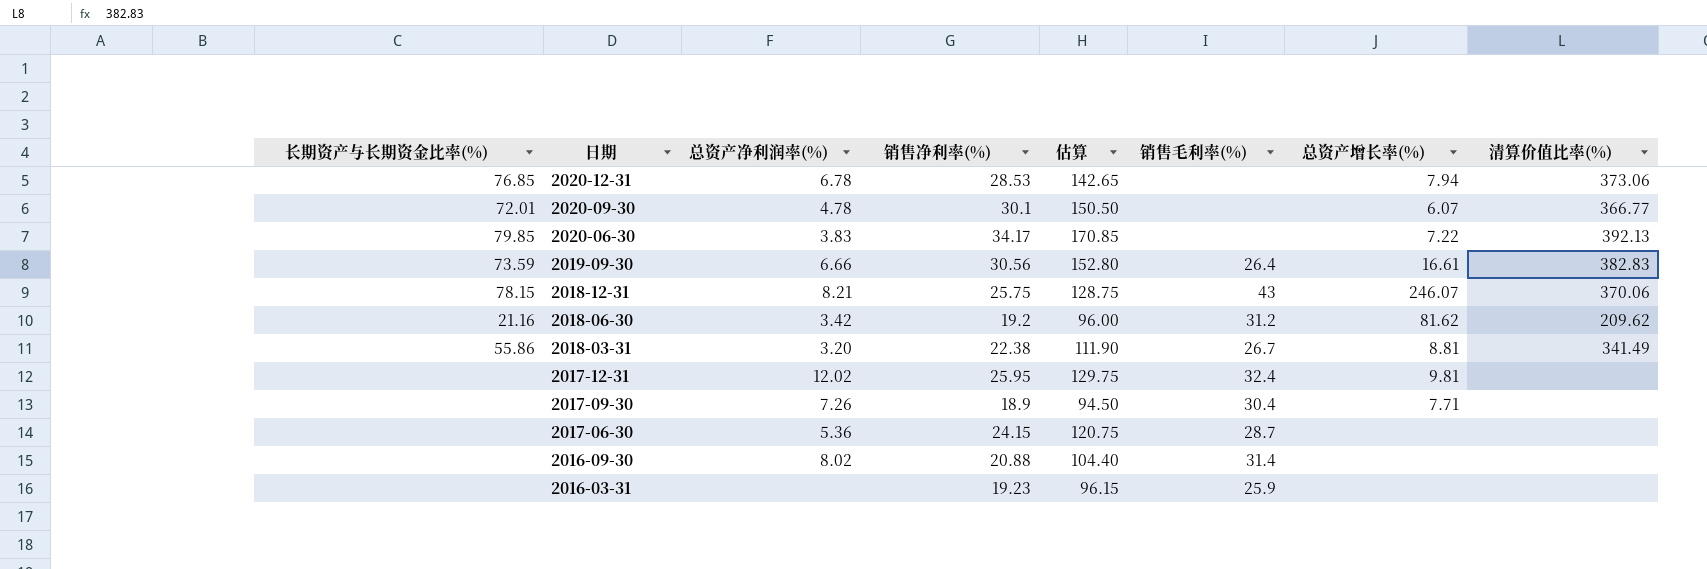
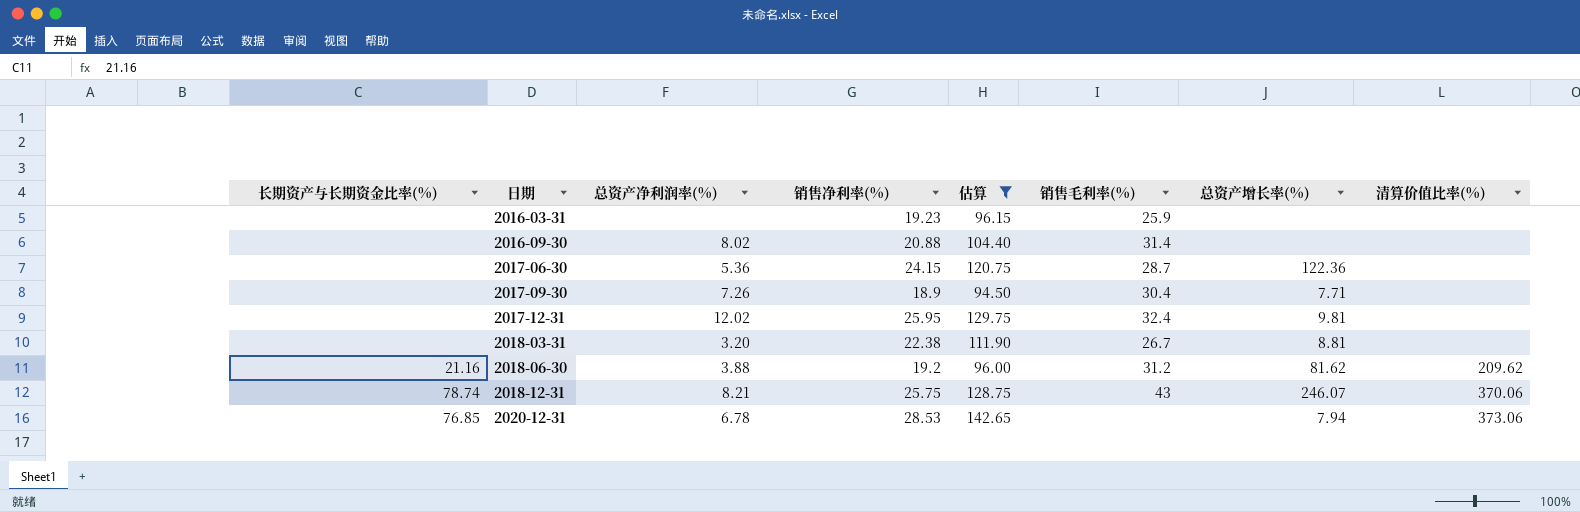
filter: none -> 估算 <= 142.65
row order: 日期 descending -> 日期 ascending
2017-06-30 | 总资产增长率(%): none -> 122.36
2018-03-31 | 长期资产与长期资金比率(%): 55.86 -> none
2018-03-31 | 清算价值比率(%): 341.49 -> none
2018-06-30 | 总资产净利润率(%): 3.42 -> 3.88
2018-12-31 | 长期资产与长期资金比率(%): 78.15 -> 78.74

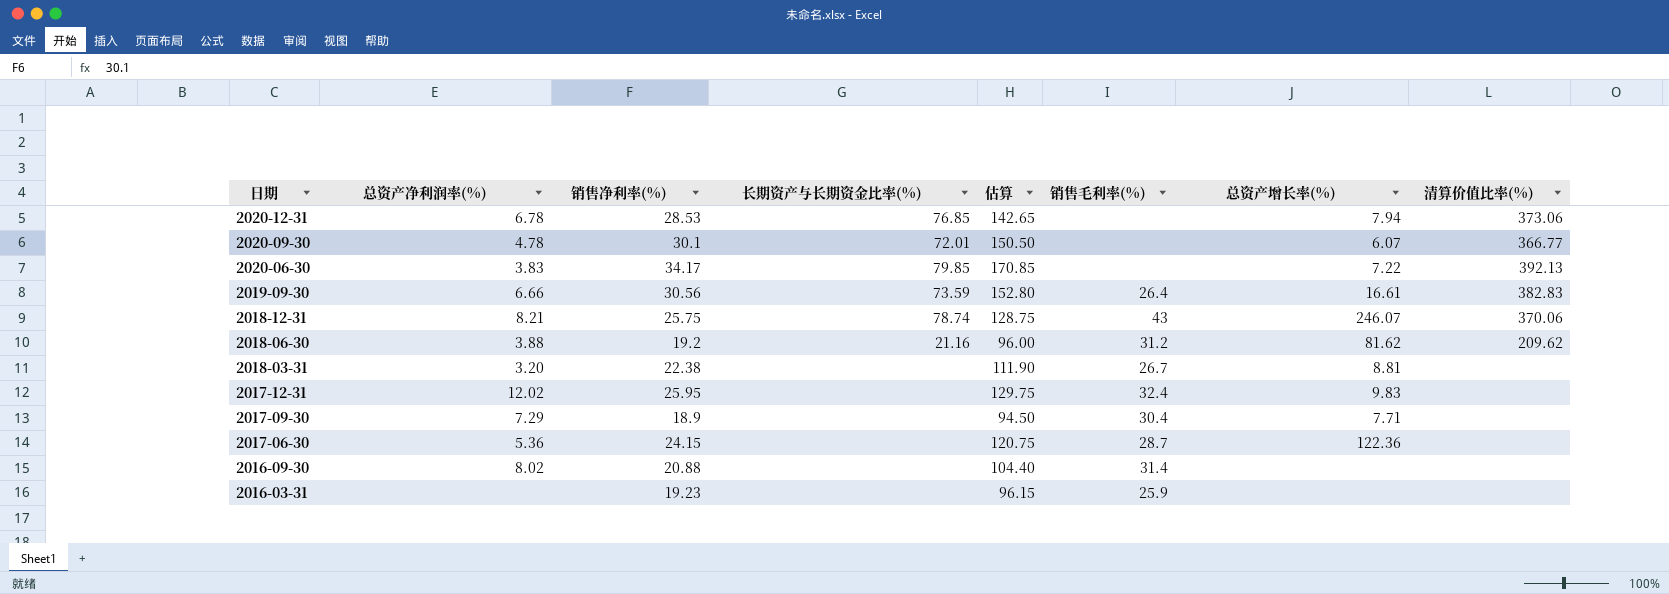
filter: 估算 <= 142.65 -> none
row order: 日期 ascending -> 日期 descending
column 长期资产与长期资金比率(%) | position: 1 -> 4
2017-12-31 | 总资产增长率(%): 9.81 -> 9.83
2017-09-30 | 总资产净利润率(%): 7.26 -> 7.29

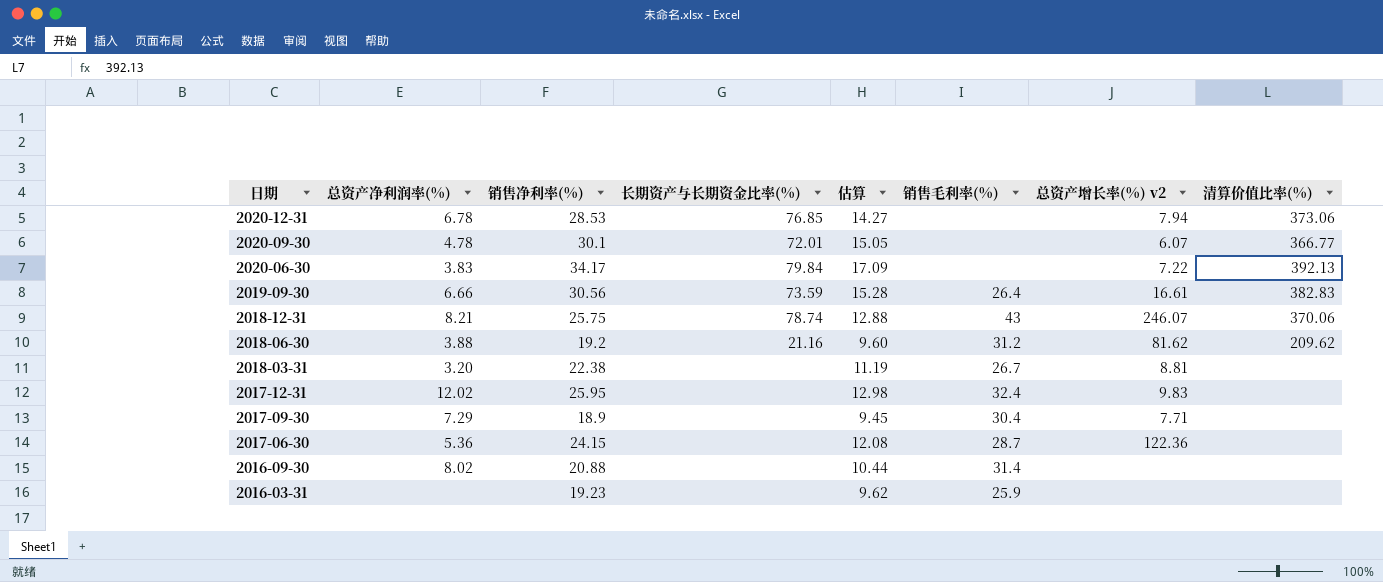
column 估算 | formula: [销售净利率(%)] * 5 -> [销售净利率(%)] * 0.5
column name: 总资产增长率(%) -> 总资产增长率(%) v2
2020-06-30 | 长期资产与长期资金比率(%): 79.85 -> 79.84

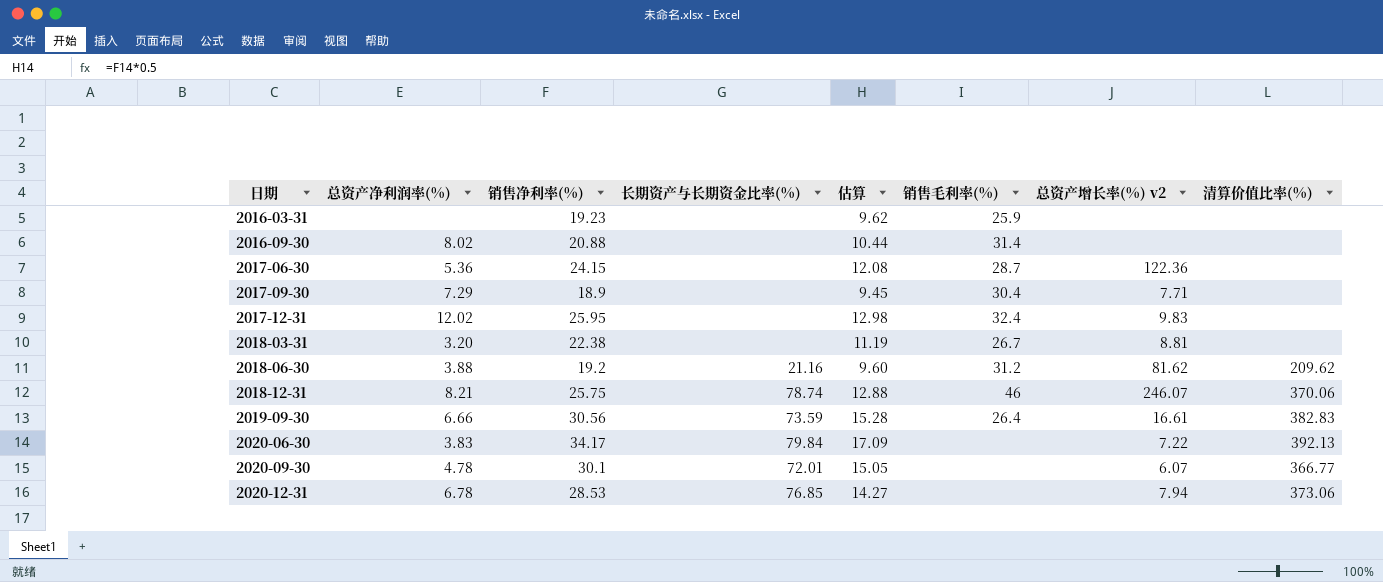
row order: 日期 descending -> 日期 ascending
2018-12-31 | 销售毛利率(%): 43 -> 46

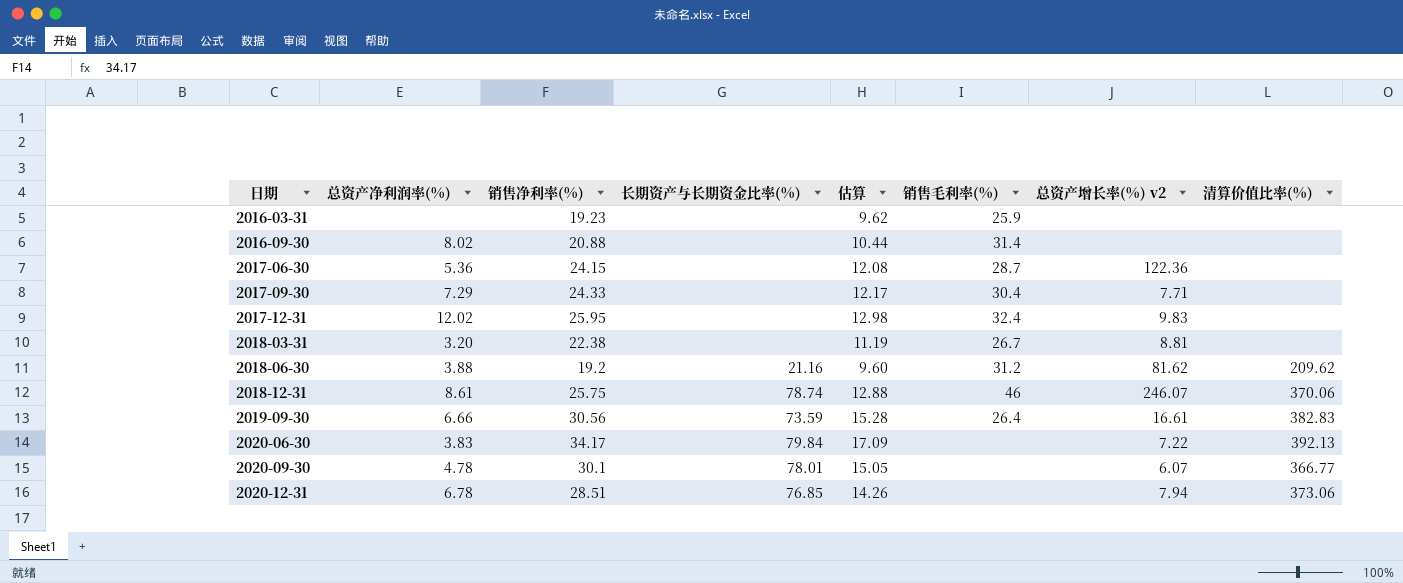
2017-09-30 | 销售净利率(%): 18.9 -> 24.33
2017-09-30 | 估算: 9.45 -> 12.17
2018-12-31 | 总资产净利润率(%): 8.21 -> 8.61
2020-09-30 | 长期资产与长期资金比率(%): 72.01 -> 78.01
2020-12-31 | 销售净利率(%): 28.53 -> 28.51
2020-12-31 | 估算: 14.27 -> 14.26

